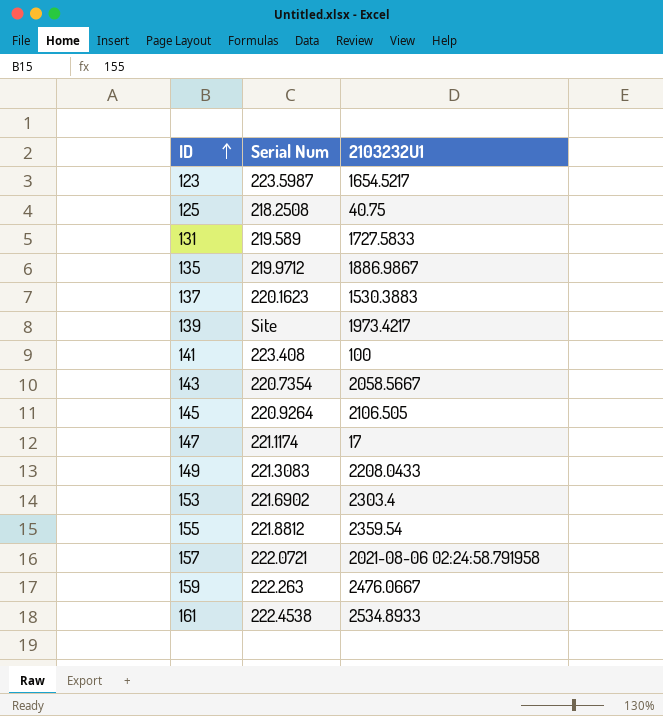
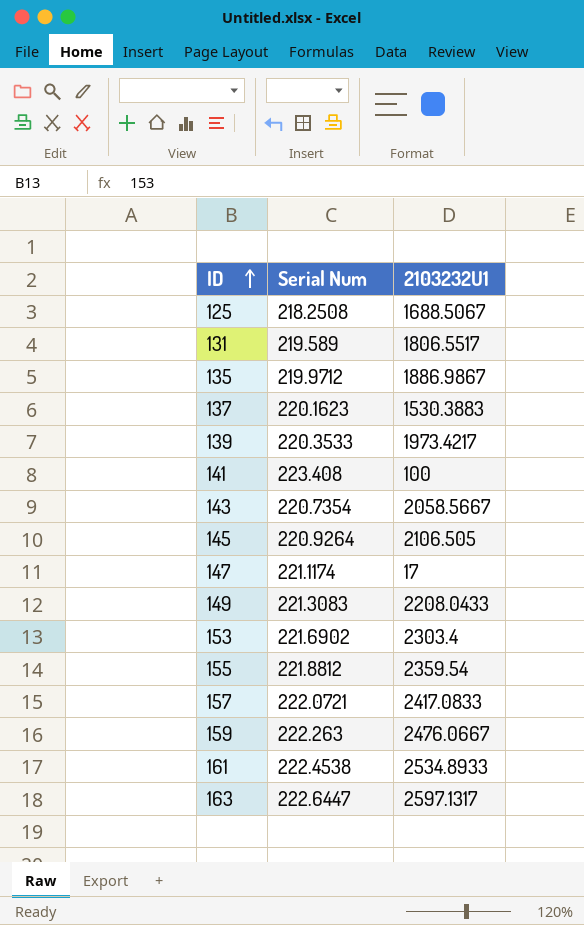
row 123: 223.5987 | 1654.5217 -> none
125 | 2103232U1: 40.75 -> 1688.5067
131 | 2103232U1: 1727.5833 -> 1806.5517
139 | Serial Num: Site -> 220.3533
157 | 2103232U1: 2021-08-06 02:24:58.791958 -> 2417.0833
row 163: none -> 222.6447 | 2597.1317

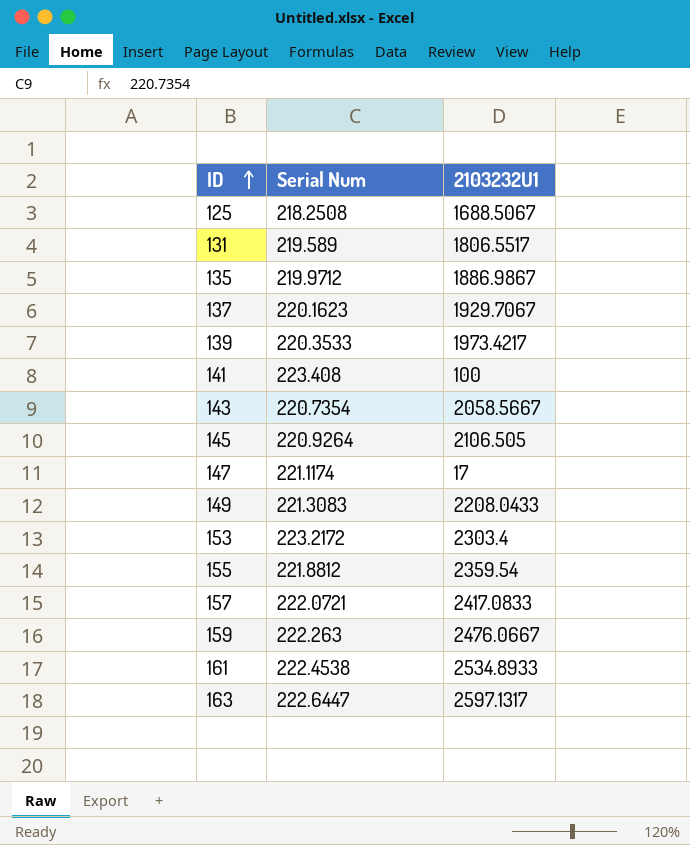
137 | 2103232U1: 1530.3883 -> 1929.7067
153 | Serial Num: 221.6902 -> 223.2172

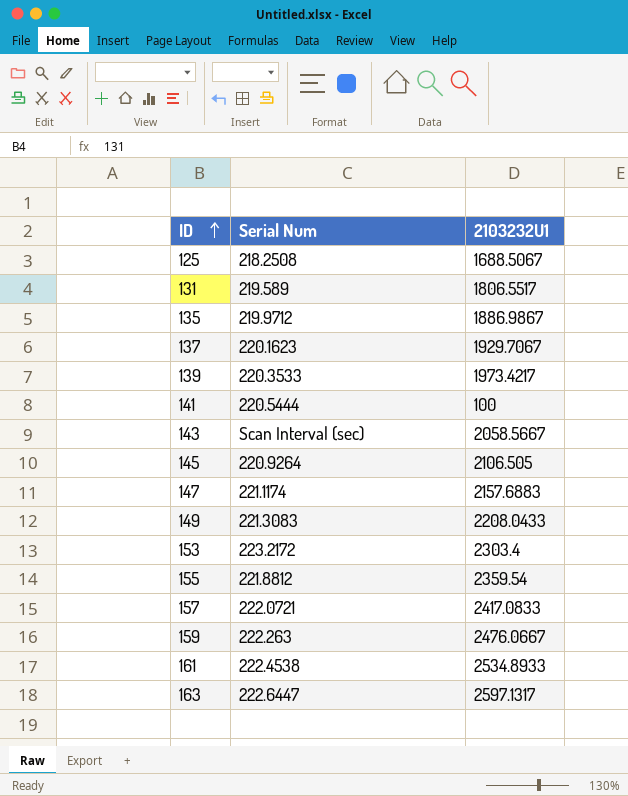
141 | Serial Num: 223.408 -> 220.5444
143 | Serial Num: 220.7354 -> Scan Interval (sec)
147 | 2103232U1: 17 -> 2157.6883

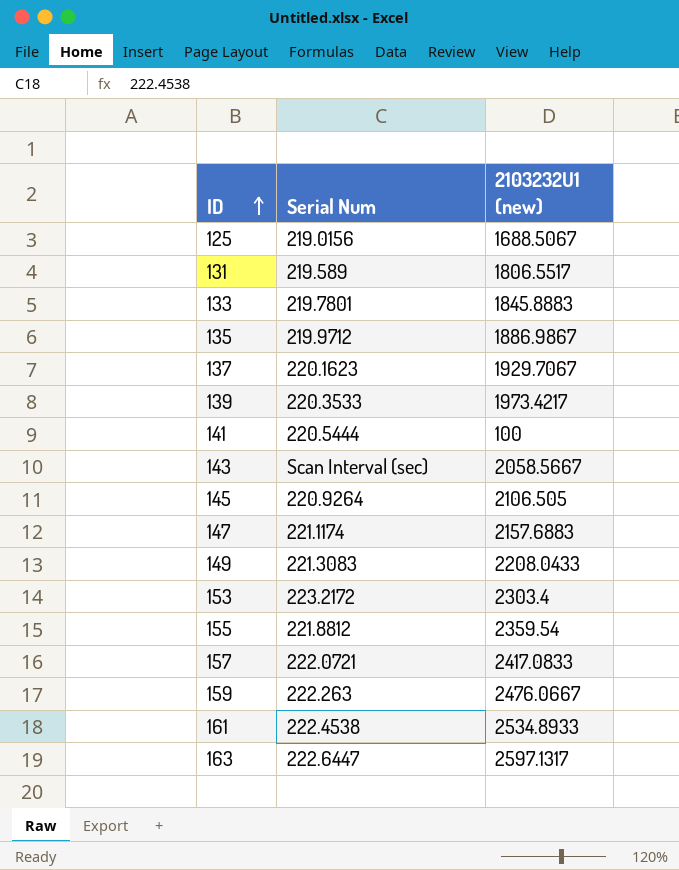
column name: 2103232U1 -> 2103232U1 (new)
125 | Serial Num: 218.2508 -> 219.0156
row 133: none -> 219.7801 | 1845.8883

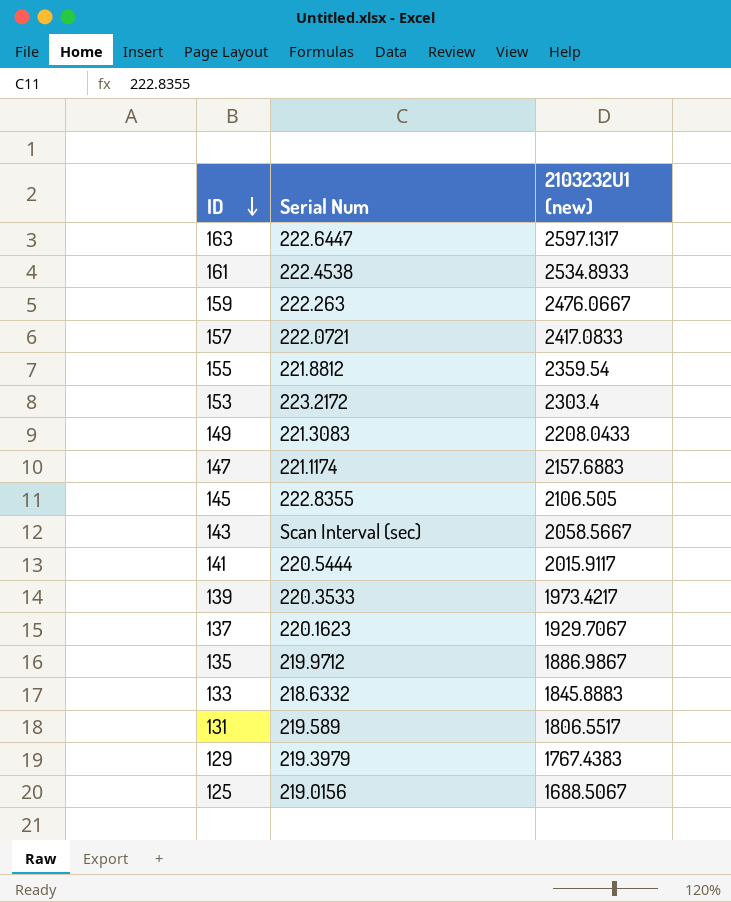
row order: ID ascending -> ID descending
145 | Serial Num: 220.9264 -> 222.8355
141 | 2103232U1 (new): 100 -> 2015.9117
133 | Serial Num: 219.7801 -> 218.6332
row 129: none -> 219.3979 | 1767.4383

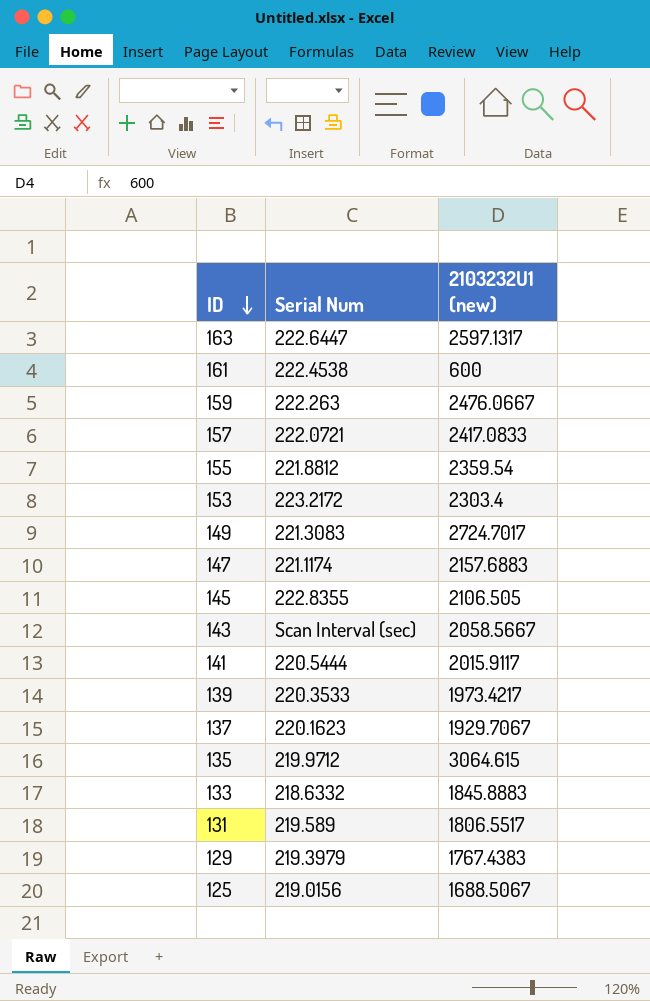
161 | 2103232U1 (new): 2534.8933 -> 600
149 | 2103232U1 (new): 2208.0433 -> 2724.7017
135 | 2103232U1 (new): 1886.9867 -> 3064.615

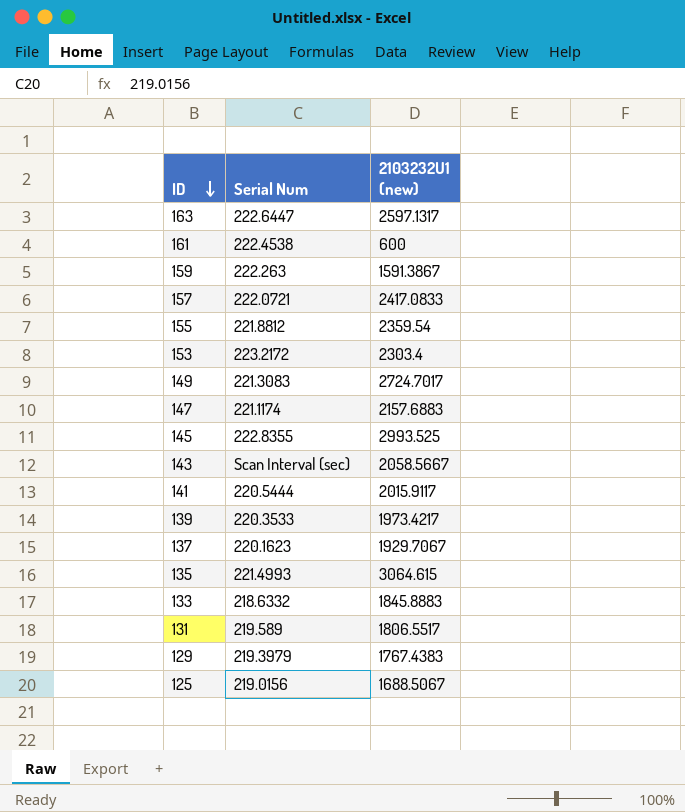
159 | 2103232U1 (new): 2476.0667 -> 1591.3867
145 | 2103232U1 (new): 2106.505 -> 2993.525
135 | Serial Num: 219.9712 -> 221.4993

